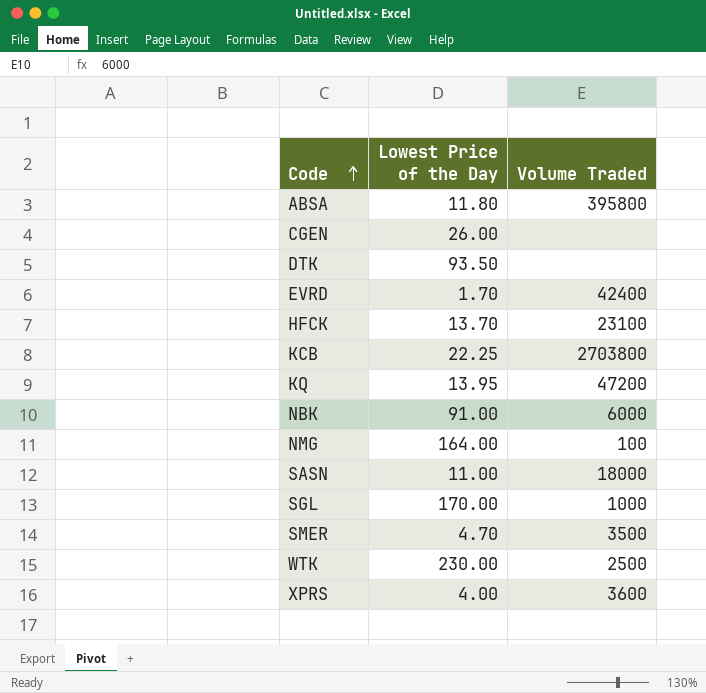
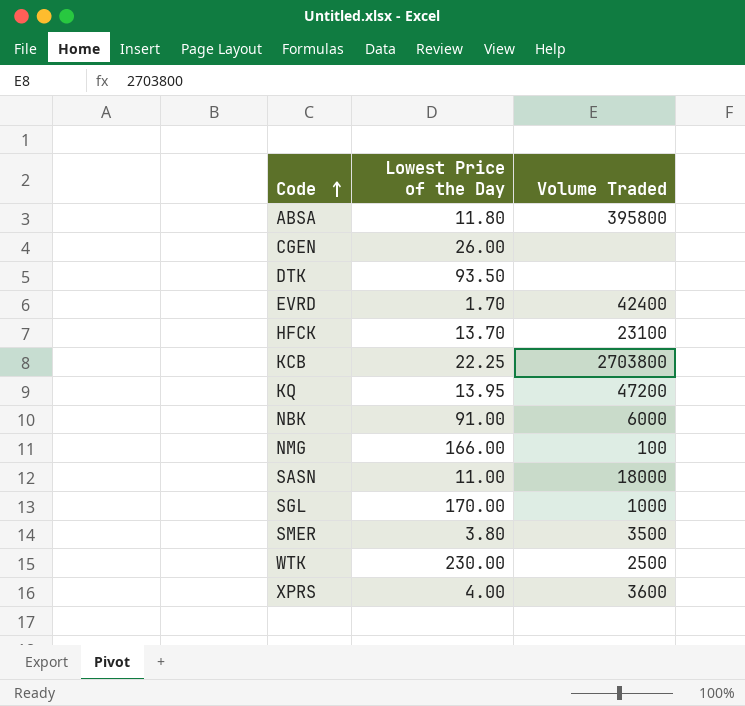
NMG | Lowest Price of the Day: 164.00 -> 166.00
SMER | Lowest Price of the Day: 4.70 -> 3.80

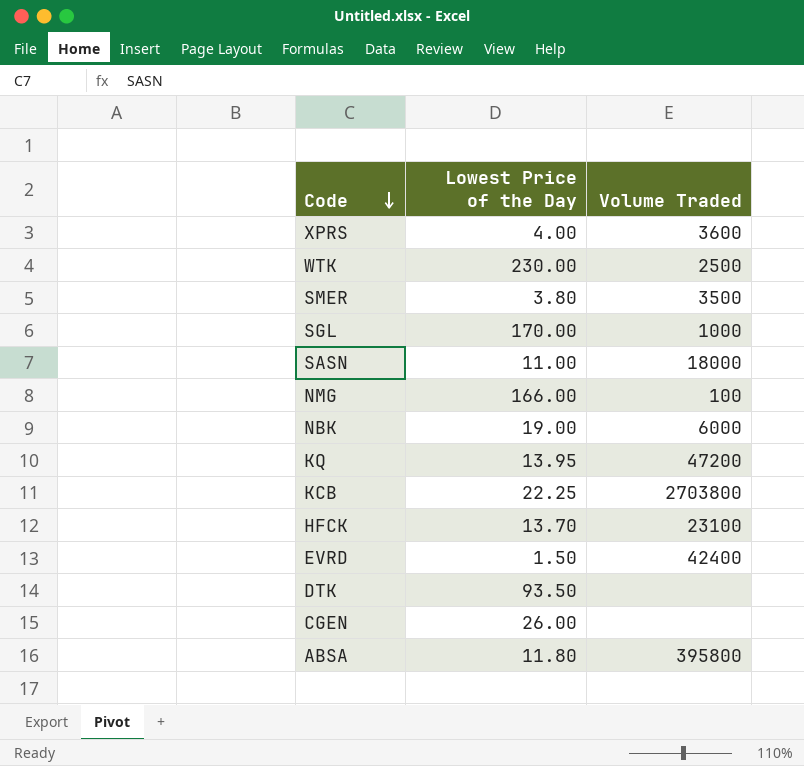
row order: Code ascending -> Code descending
NBK | Lowest Price of the Day: 91.00 -> 19.00
EVRD | Lowest Price of the Day: 1.70 -> 1.50

